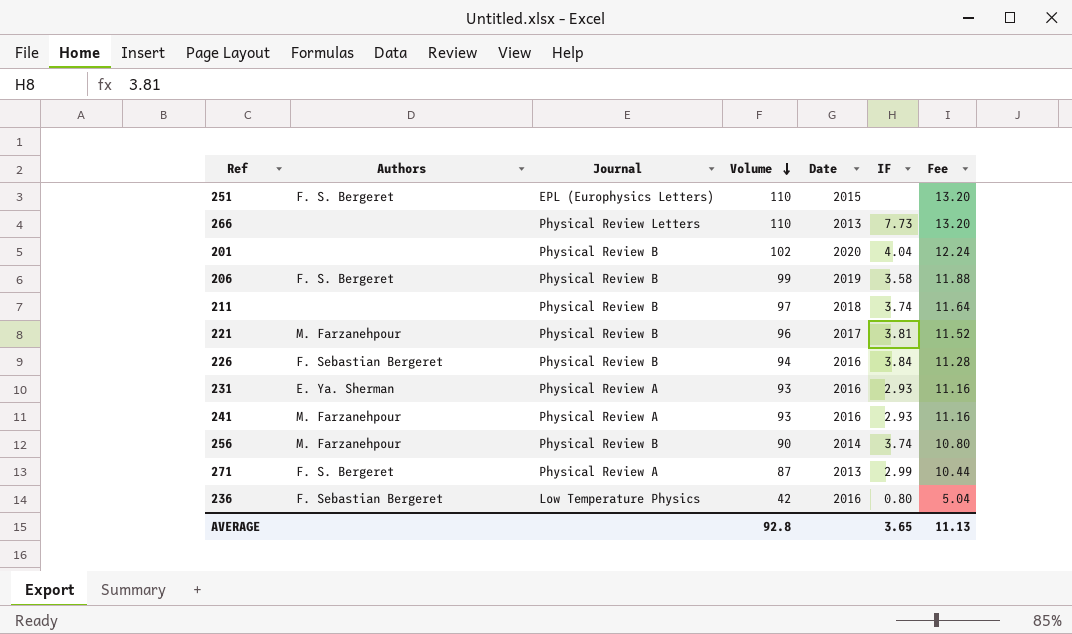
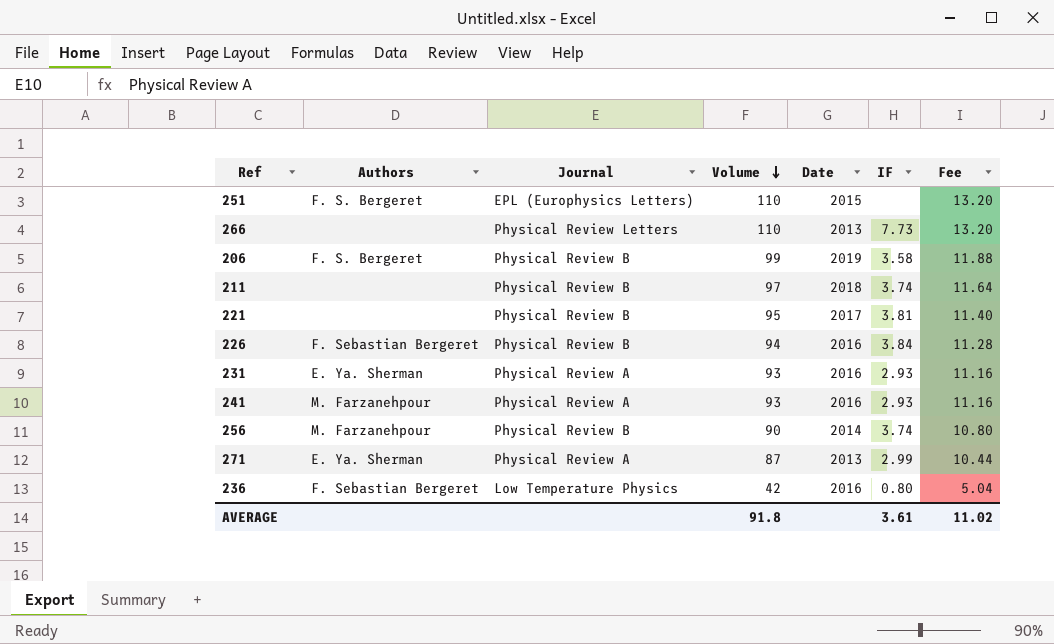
row 201: none | Physical Review B | 102 | 2020 | 4.04 | 12.24 -> none
221 | Authors: M. Farzanehpour -> none
221 | Volume: 96 -> 95
221 | Fee: 11.52 -> 11.40
271 | Authors: F. S. Bergeret -> E. Ya. Sherman
AVERAGE | Volume: 92.8 -> 91.8
AVERAGE | IF: 3.65 -> 3.61
AVERAGE | Fee: 11.13 -> 11.02

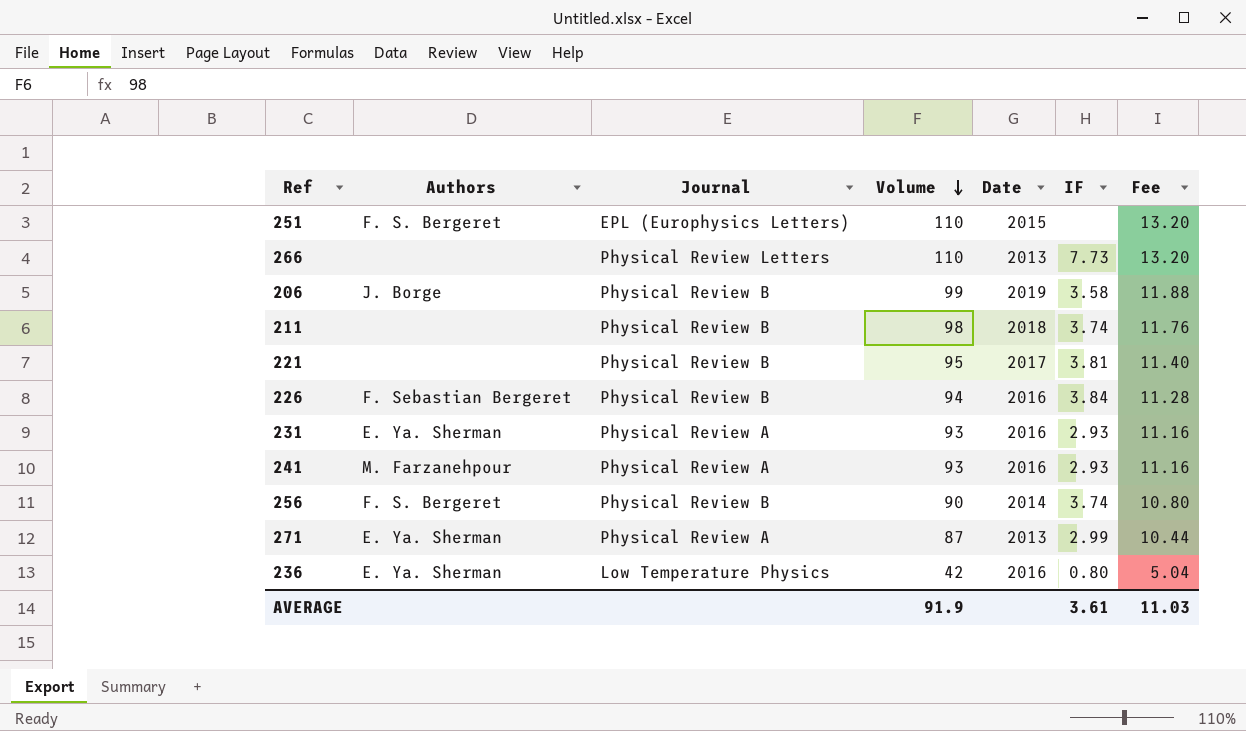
206 | Authors: F. S. Bergeret -> J. Borge
211 | Volume: 97 -> 98
211 | Fee: 11.64 -> 11.76
256 | Authors: M. Farzanehpour -> F. S. Bergeret
236 | Authors: F. Sebastian Bergeret -> E. Ya. Sherman
AVERAGE | Volume: 91.8 -> 91.9
AVERAGE | Fee: 11.02 -> 11.03

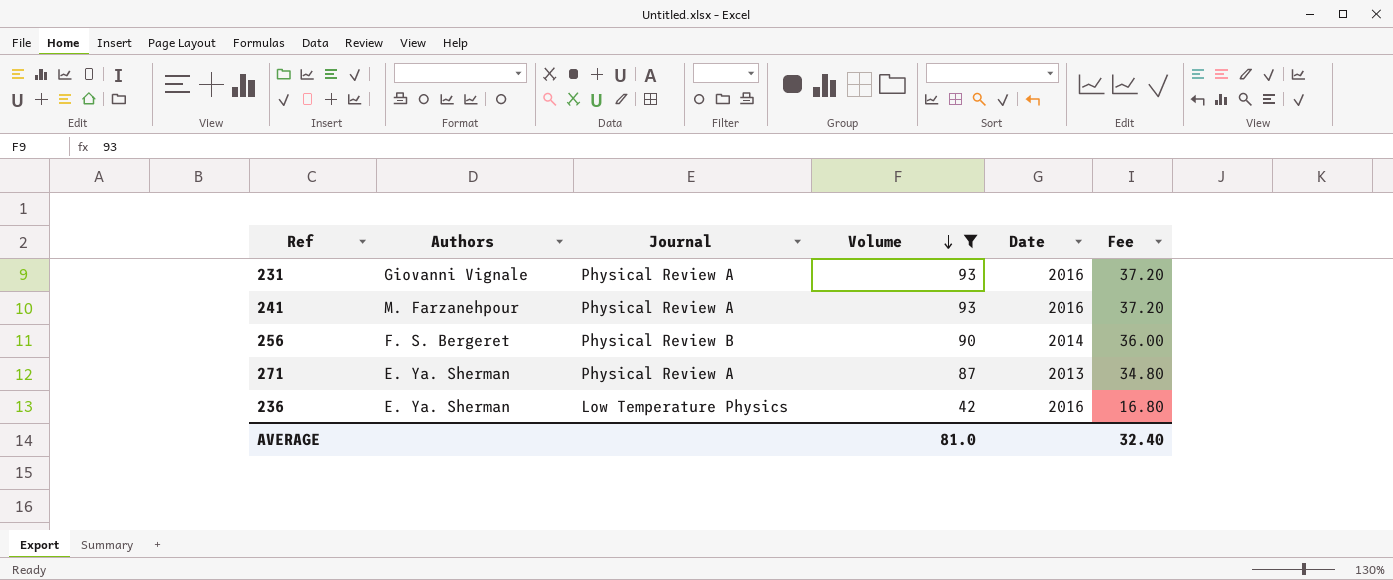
filter: none -> Volume <= 93
column IF | position: 6 -> none
column Fee | formula: [Volume] * 0.12 -> [Volume] * 0.4
231 | Authors: E. Ya. Sherman -> Giovanni Vignale
AVERAGE | Volume: 91.9 -> 81.0
AVERAGE | Fee: 11.03 -> 32.40

